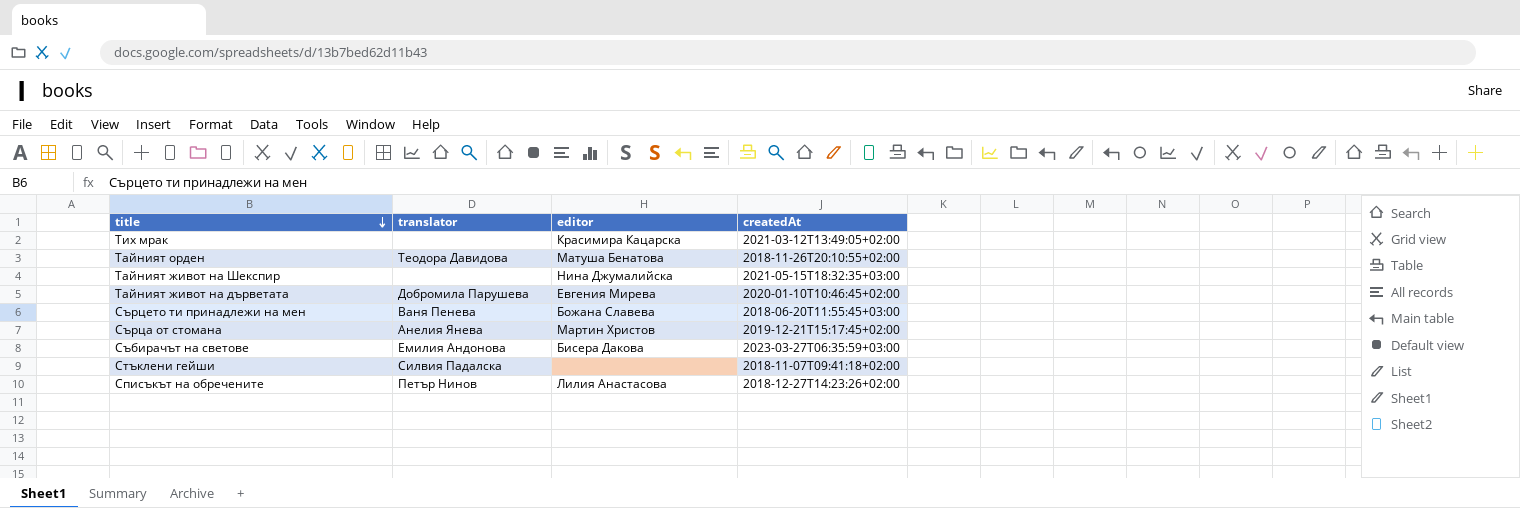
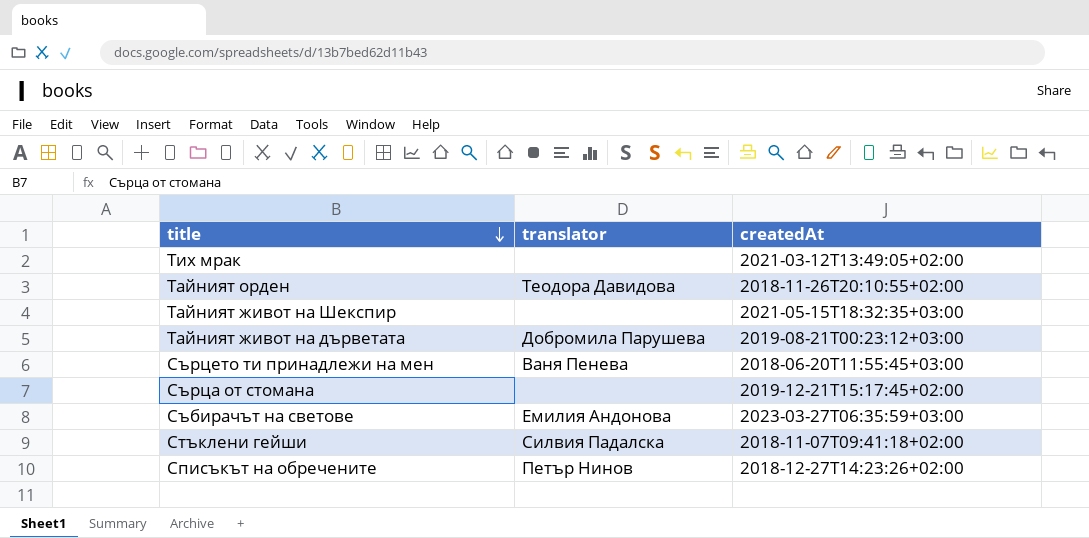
column editor | position: 3 -> none
Тайният живот на дърветата | createdAt: 2020-01-10T10:46:45+02:00 -> 2019-08-21T00:23:12+03:00
Сърца от стомана | translator: Анелия Янева -> none

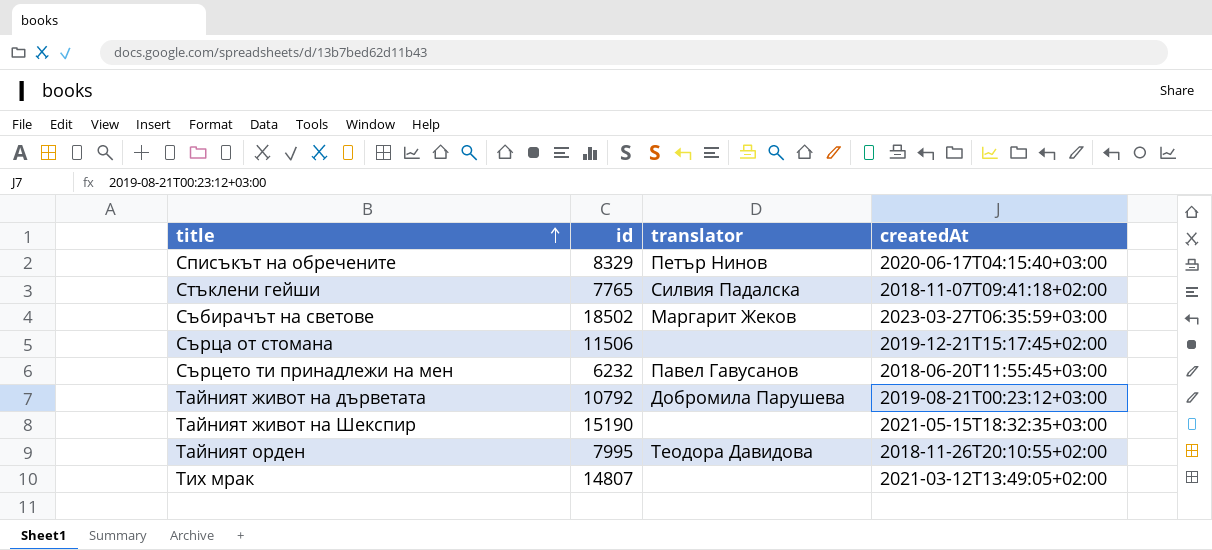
row order: title descending -> title ascending
column id | position: none -> 2
Списъкът на обречените | createdAt: 2018-12-27T14:23:26+02:00 -> 2020-06-17T04:15:40+03:00
Събирачът на светове | translator: Емилия Андонова -> Маргарит Жеков
Сърцето ти принадлежи на мен | translator: Ваня Пенева -> Павел Гавусанов

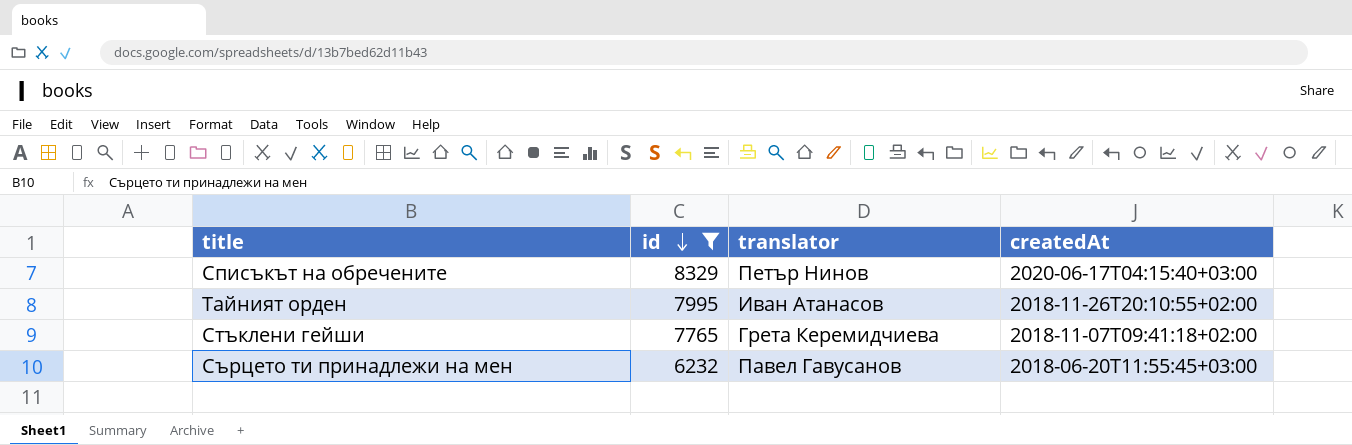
filter: none -> id <= 8329
row order: title ascending -> id descending
Тайният орден | translator: Теодора Давидова -> Иван Атанасов
Стъклени гейши | translator: Силвия Падалска -> Грета Керемидчиева

